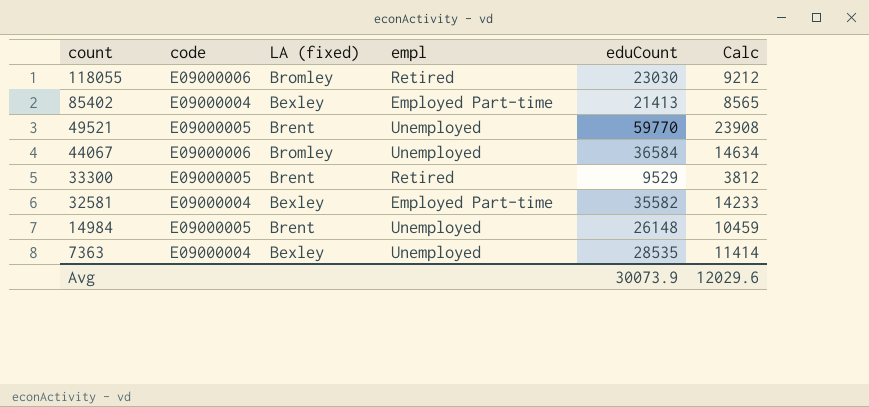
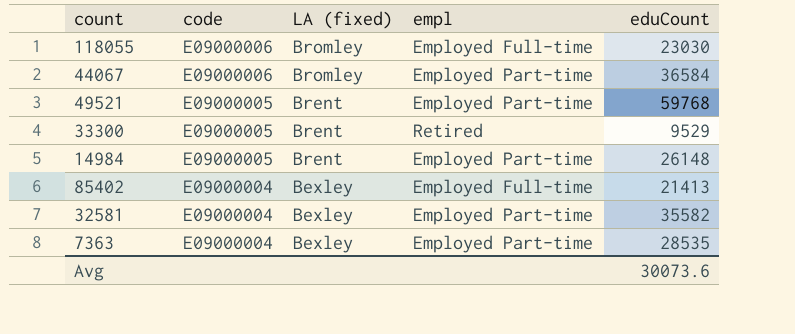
row order: count descending -> code descending
column Calc | formula: [eduCount] * 0.4 -> none
118055 | empl: Retired -> Employed Full-time
44067 | empl: Unemployed -> Employed Part-time
49521 | empl: Unemployed -> Employed Part-time
49521 | eduCount: 59770 -> 59768
14984 | empl: Unemployed -> Employed Part-time
85402 | empl: Employed Part-time -> Employed Full-time
7363 | empl: Unemployed -> Employed Part-time
Avg | eduCount: 30073.9 -> 30073.6

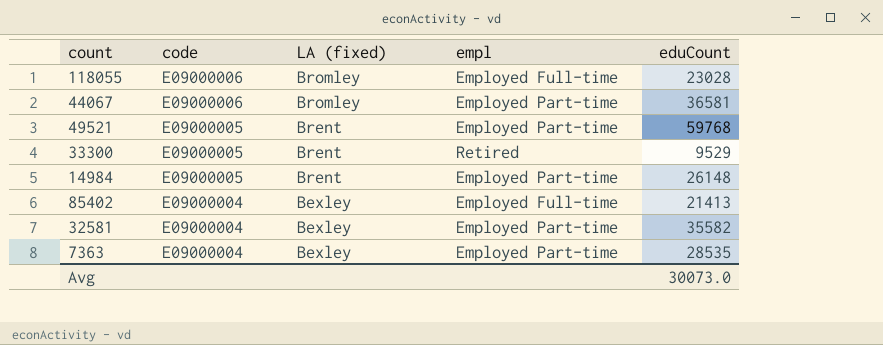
118055 | eduCount: 23030 -> 23028
44067 | eduCount: 36584 -> 36581
Avg | eduCount: 30073.6 -> 30073.0

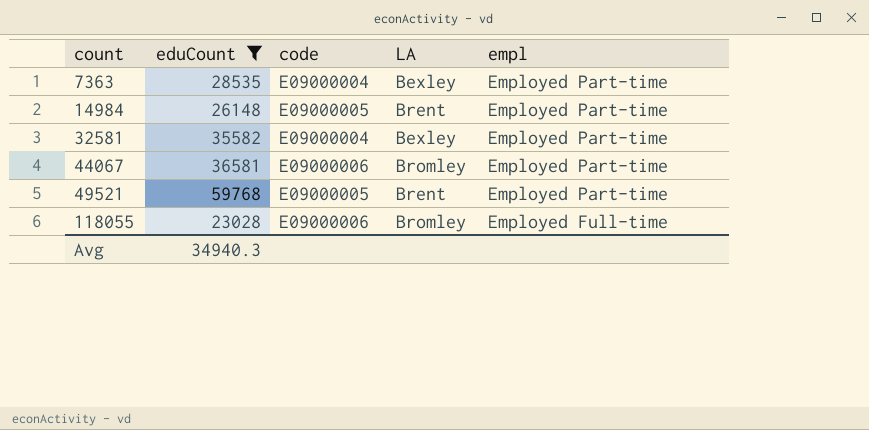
filter: none -> eduCount >= 23028
row order: code descending -> count ascending
column eduCount | position: 5 -> 2
column name: LA (fixed) -> LA
Avg | eduCount: 30073.0 -> 34940.3

